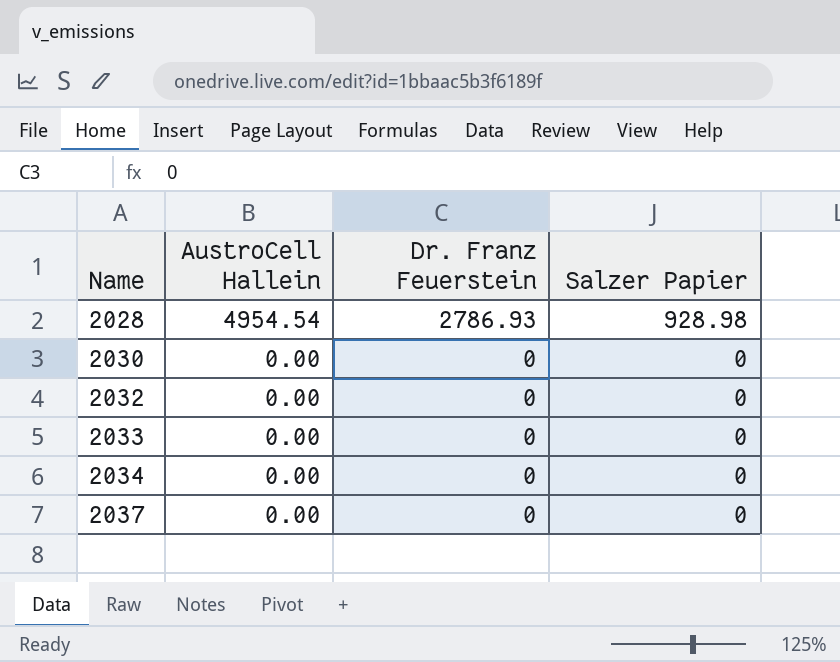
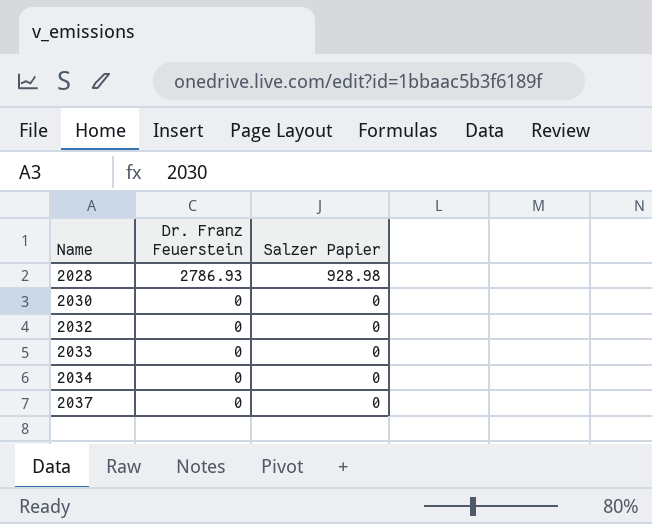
column AustroCell Hallein | position: 2 -> none

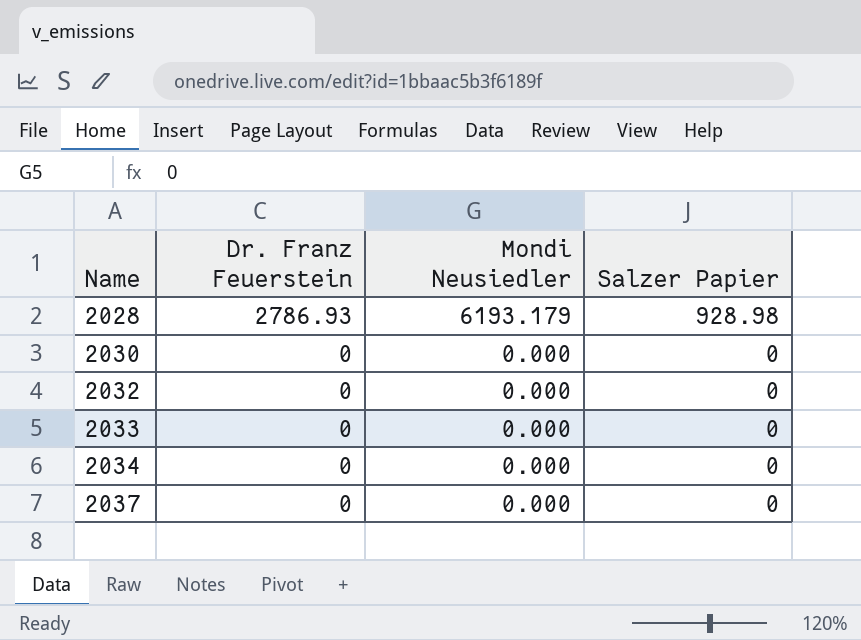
column Mondi Neusiedler | position: none -> 3

